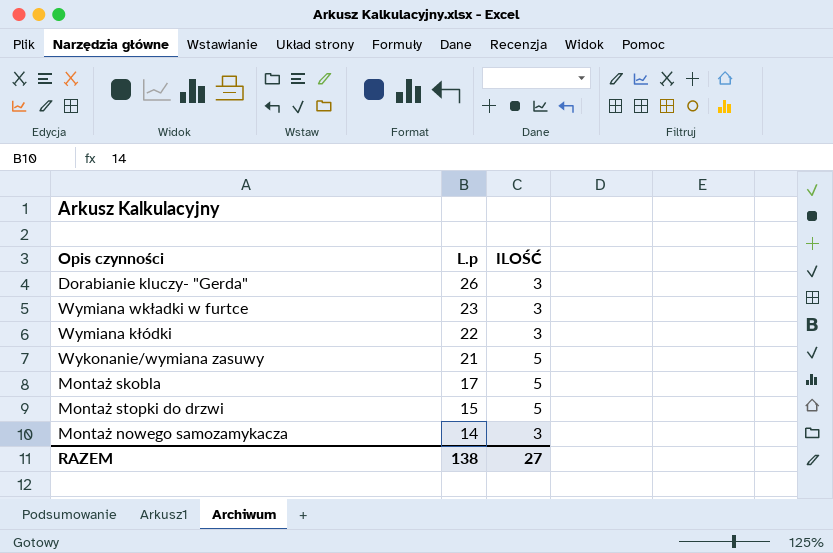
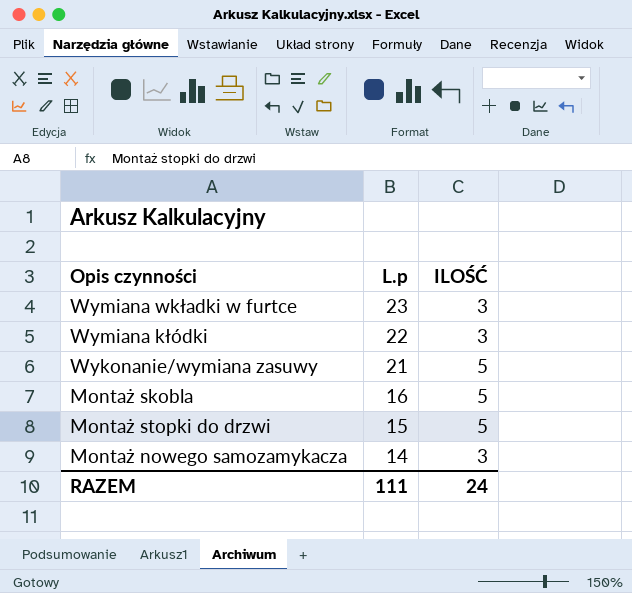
row Dorabianie kluczy- "Gerda": 26 | 3 -> none
Montaż skobla | L.p: 17 -> 16
RAZEM | L.p: 138 -> 111
RAZEM | ILOŚĆ: 27 -> 24

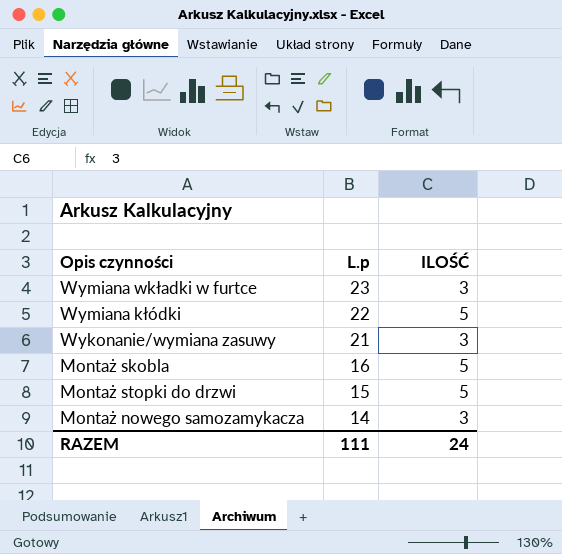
Wymiana kłódki | ILOŚĆ: 3 -> 5
Wykonanie/wymiana zasuwy | ILOŚĆ: 5 -> 3

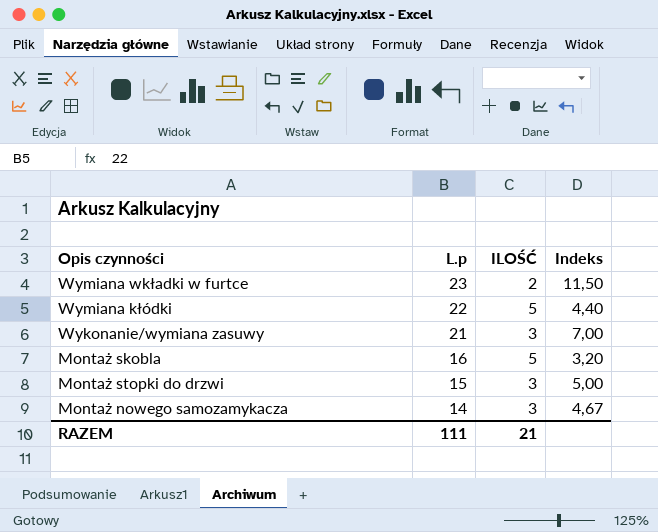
column Indeks | formula: none -> [L.p] / [ILOŚĆ]
Wymiana wkładki w furtce | ILOŚĆ: 3 -> 2
Montaż stopki do drzwi | ILOŚĆ: 5 -> 3
RAZEM | ILOŚĆ: 24 -> 21

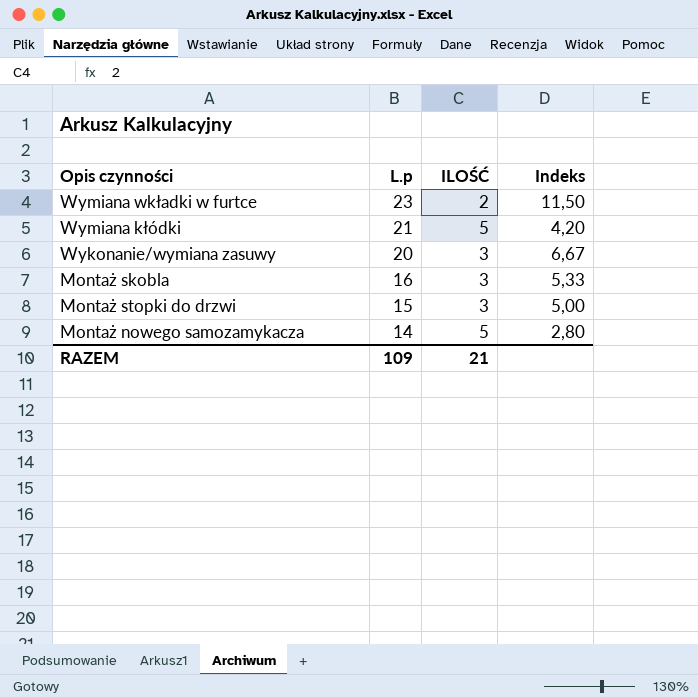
Wymiana kłódki | L.p: 22 -> 21
Wymiana kłódki | Indeks: 4,40 -> 4,20
Wykonanie/wymiana zasuwy | L.p: 21 -> 20
Wykonanie/wymiana zasuwy | Indeks: 7,00 -> 6,67
Montaż skobla | ILOŚĆ: 5 -> 3
Montaż skobla | Indeks: 3,20 -> 5,33
Montaż nowego samozamykacza | ILOŚĆ: 3 -> 5
Montaż nowego samozamykacza | Indeks: 4,67 -> 2,80
RAZEM | L.p: 111 -> 109

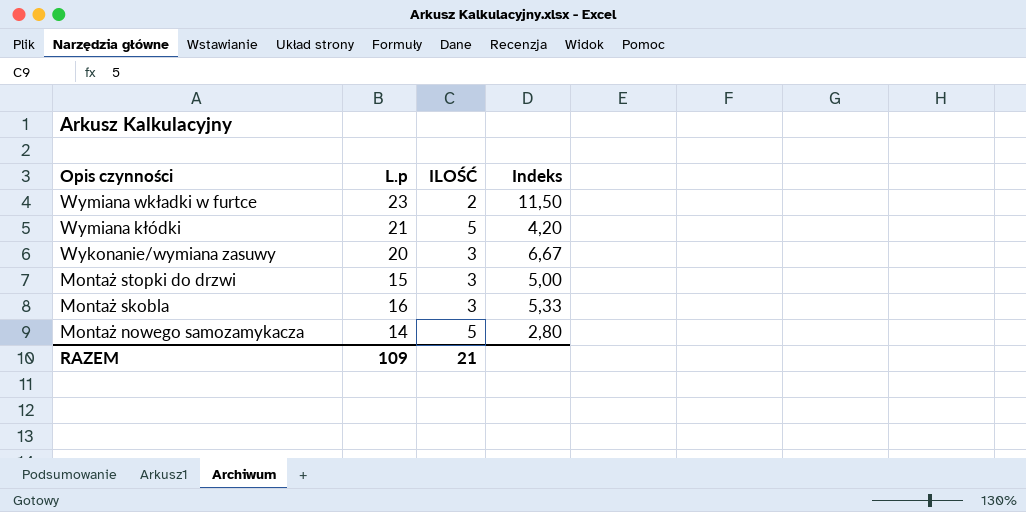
row order: L.p descending -> Opis czynności descending

